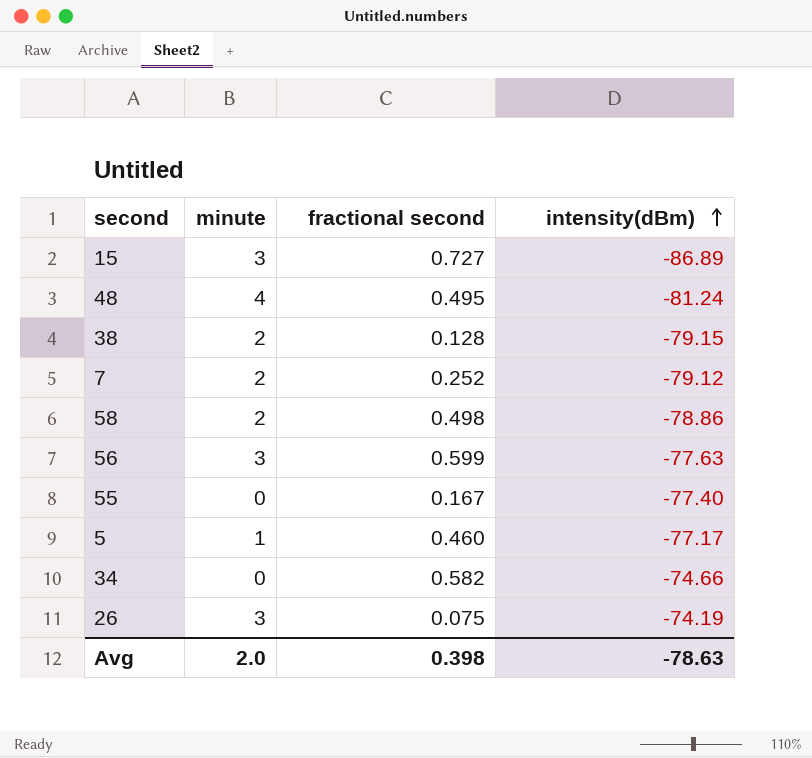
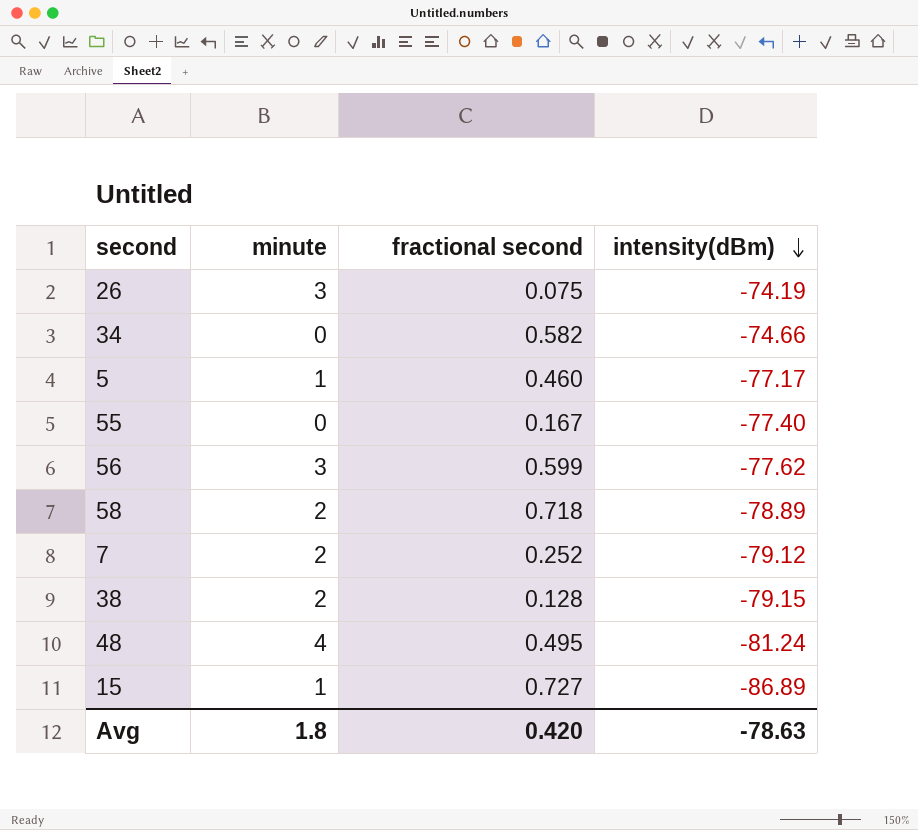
row order: intensity(dBm) ascending -> intensity(dBm) descending
56 | intensity(dBm): -77.63 -> -77.62
58 | fractional second: 0.498 -> 0.718
58 | intensity(dBm): -78.86 -> -78.89
15 | minute: 3 -> 1
Avg | minute: 2.0 -> 1.8
Avg | fractional second: 0.398 -> 0.420

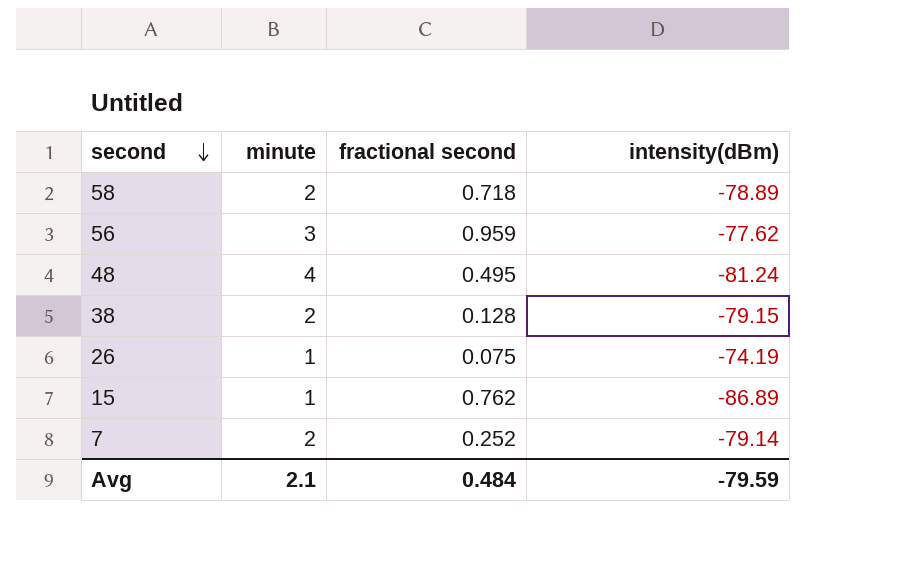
row order: intensity(dBm) descending -> second descending
row 34: 0 | 0.582 | -74.66 -> none
row 5: 1 | 0.460 | -77.17 -> none
row 55: 0 | 0.167 | -77.40 -> none
56 | fractional second: 0.599 -> 0.959
26 | minute: 3 -> 1
15 | fractional second: 0.727 -> 0.762
7 | intensity(dBm): -79.12 -> -79.14
Avg | minute: 1.8 -> 2.1
Avg | fractional second: 0.420 -> 0.484
Avg | intensity(dBm): -78.63 -> -79.59

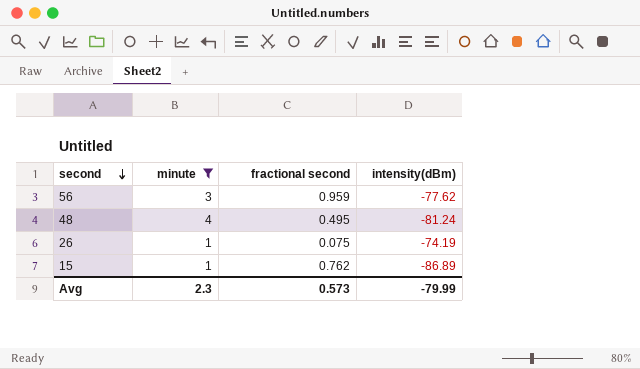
filter: none -> minute != 2
Avg | minute: 2.1 -> 2.3
Avg | fractional second: 0.484 -> 0.573
Avg | intensity(dBm): -79.59 -> -79.99

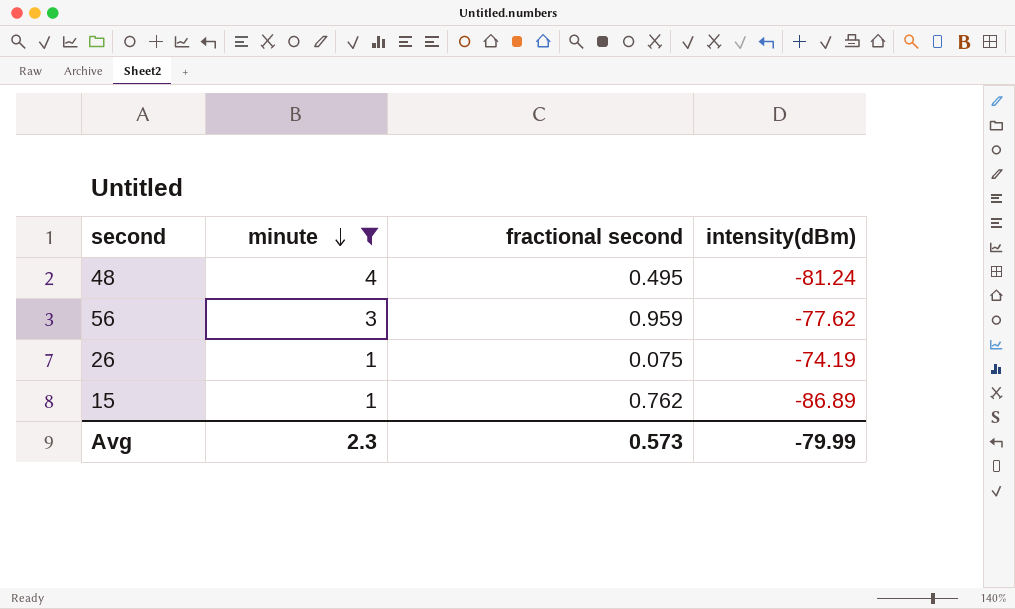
row order: second descending -> minute descending

